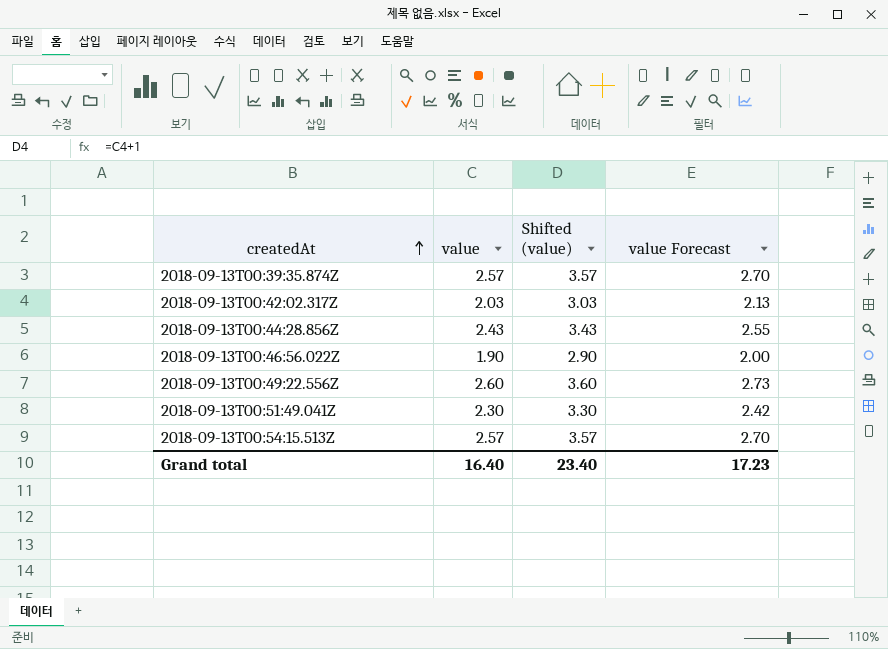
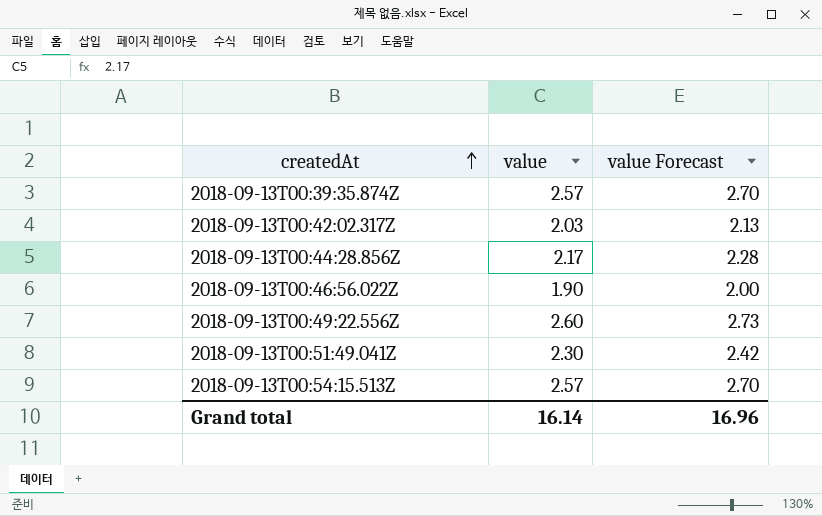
column Shifted (value) | formula: [value] + 1 -> none
2018-09-13T00:44:28.856Z | value: 2.43 -> 2.17
2018-09-13T00:44:28.856Z | value Forecast: 2.55 -> 2.28
Grand total | value: 16.40 -> 16.14
Grand total | value Forecast: 17.23 -> 16.96

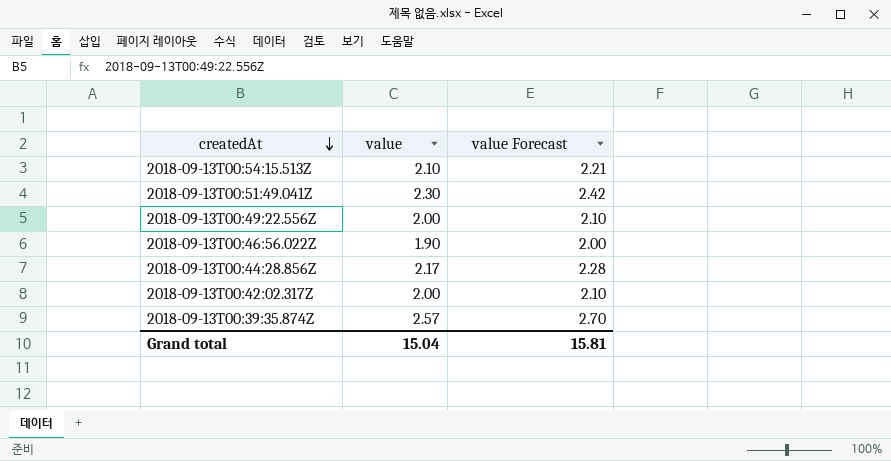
row order: createdAt ascending -> createdAt descending
2018-09-13T00:54:15.513Z | value: 2.57 -> 2.10
2018-09-13T00:54:15.513Z | value Forecast: 2.70 -> 2.21
2018-09-13T00:49:22.556Z | value: 2.60 -> 2.00
2018-09-13T00:49:22.556Z | value Forecast: 2.73 -> 2.10
2018-09-13T00:42:02.317Z | value: 2.03 -> 2.00
2018-09-13T00:42:02.317Z | value Forecast: 2.13 -> 2.10
Grand total | value: 16.14 -> 15.04
Grand total | value Forecast: 16.96 -> 15.81

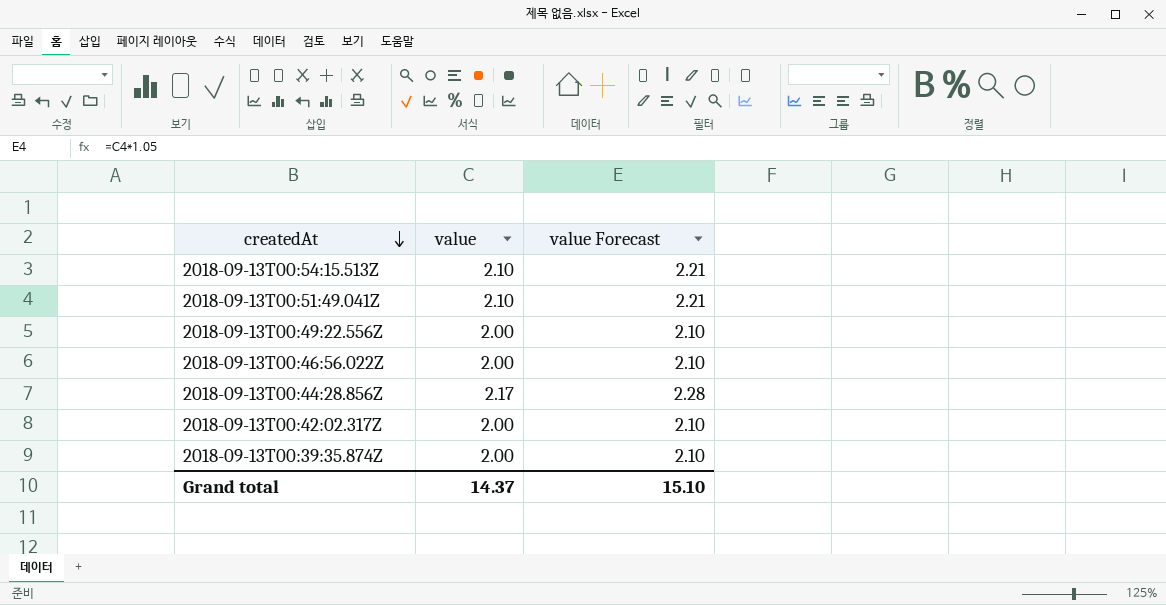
2018-09-13T00:51:49.041Z | value: 2.30 -> 2.10
2018-09-13T00:51:49.041Z | value Forecast: 2.42 -> 2.21
2018-09-13T00:46:56.022Z | value: 1.90 -> 2.00
2018-09-13T00:46:56.022Z | value Forecast: 2.00 -> 2.10
2018-09-13T00:39:35.874Z | value: 2.57 -> 2.00
2018-09-13T00:39:35.874Z | value Forecast: 2.70 -> 2.10
Grand total | value: 15.04 -> 14.37
Grand total | value Forecast: 15.81 -> 15.10

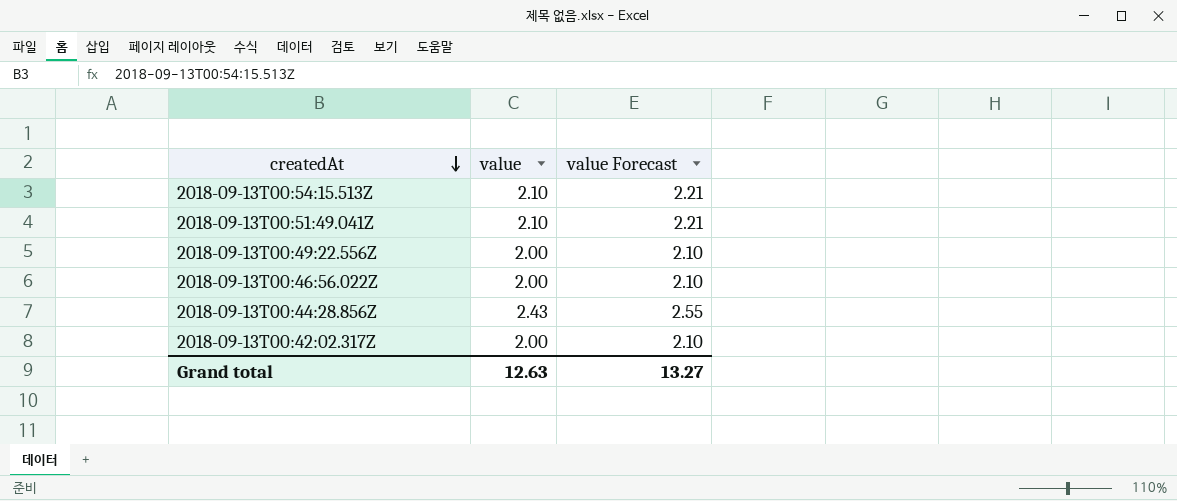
row 2018-09-13T00:39:35.874Z: 2.00 | 2.10 -> none
2018-09-13T00:44:28.856Z | value: 2.17 -> 2.43
2018-09-13T00:44:28.856Z | value Forecast: 2.28 -> 2.55
Grand total | value: 14.37 -> 12.63
Grand total | value Forecast: 15.10 -> 13.27

